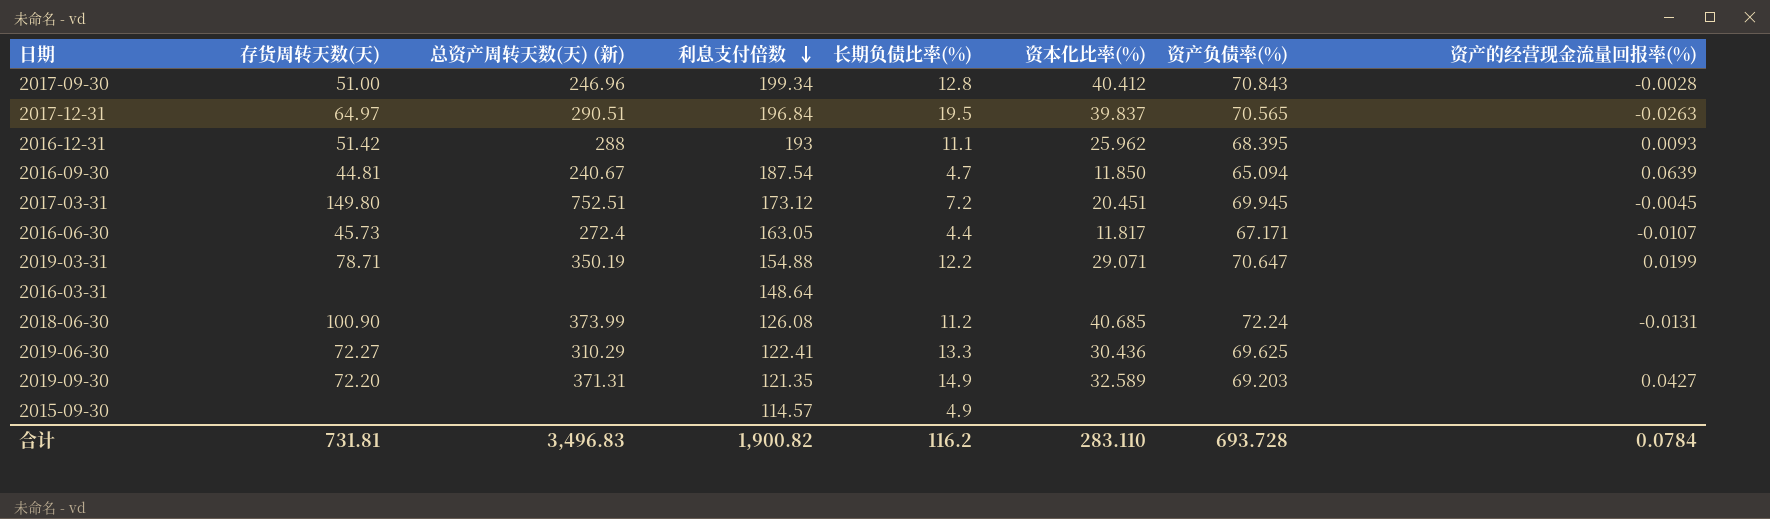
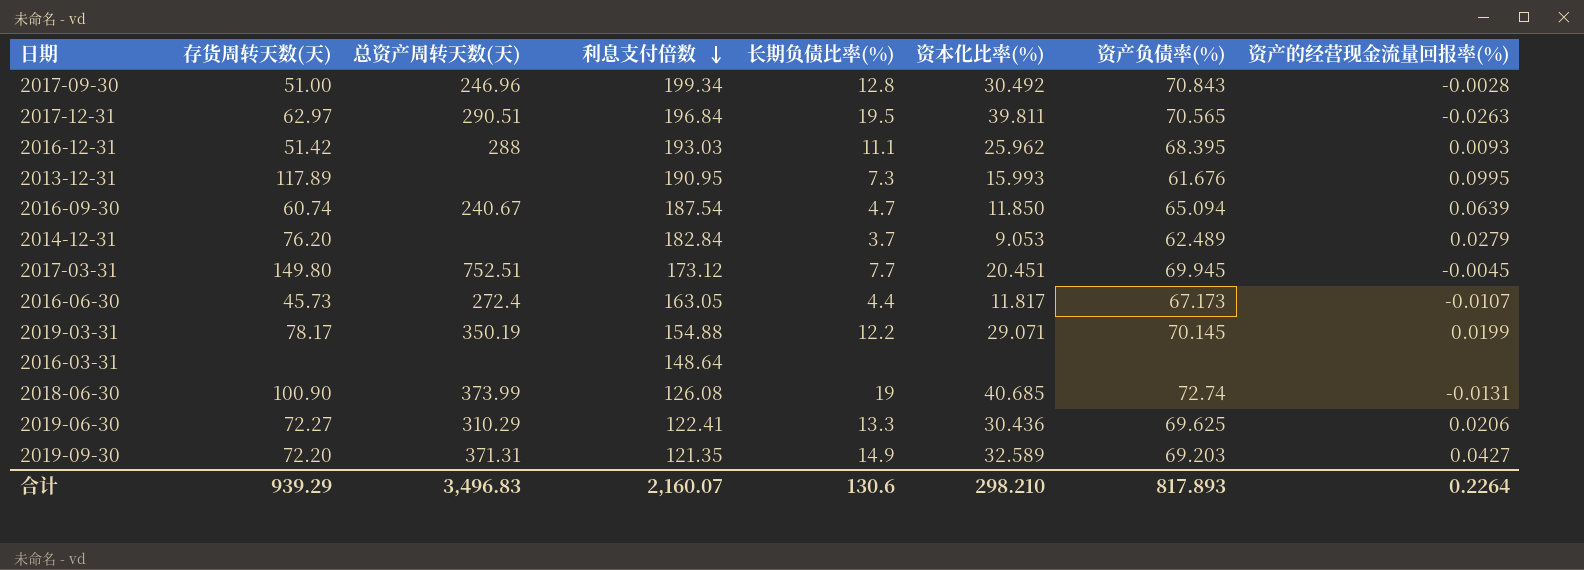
column name: 总资产周转天数(天) (新) -> 总资产周转天数(天)
row 2015-09-30: none | none | 114.57 | 4.9 | none | none | none -> none
2017-09-30 | 资本化比率(%): 40.412 -> 30.492
2017-12-31 | 存货周转天数(天): 64.97 -> 62.97
2017-12-31 | 资本化比率(%): 39.837 -> 39.811
2016-12-31 | 利息支付倍数: 193 -> 193.03
row 2013-12-31: none -> 117.89 | none | 190.95 | 7.3 | 15.993 | 61.676 | 0.0995
2016-09-30 | 存货周转天数(天): 44.81 -> 60.74
row 2014-12-31: none -> 76.20 | none | 182.84 | 3.7 | 9.053 | 62.489 | 0.0279
2017-03-31 | 长期负债比率(%): 7.2 -> 7.7
2016-06-30 | 资产负债率(%): 67.171 -> 67.173
2019-03-31 | 存货周转天数(天): 78.71 -> 78.17
2019-03-31 | 资产负债率(%): 70.647 -> 70.145
2018-06-30 | 长期负债比率(%): 11.2 -> 19
2018-06-30 | 资产负债率(%): 72.24 -> 72.74
2019-06-30 | 资产的经营现金流量回报率(%): none -> 0.0206
合计 | 存货周转天数(天): 731.81 -> 939.29
合计 | 利息支付倍数: 1,900.82 -> 2,160.07
合计 | 长期负债比率(%): 116.2 -> 130.6
合计 | 资本化比率(%): 283.110 -> 298.210
合计 | 资产负债率(%): 693.728 -> 817.893
合计 | 资产的经营现金流量回报率(%): 0.0784 -> 0.2264

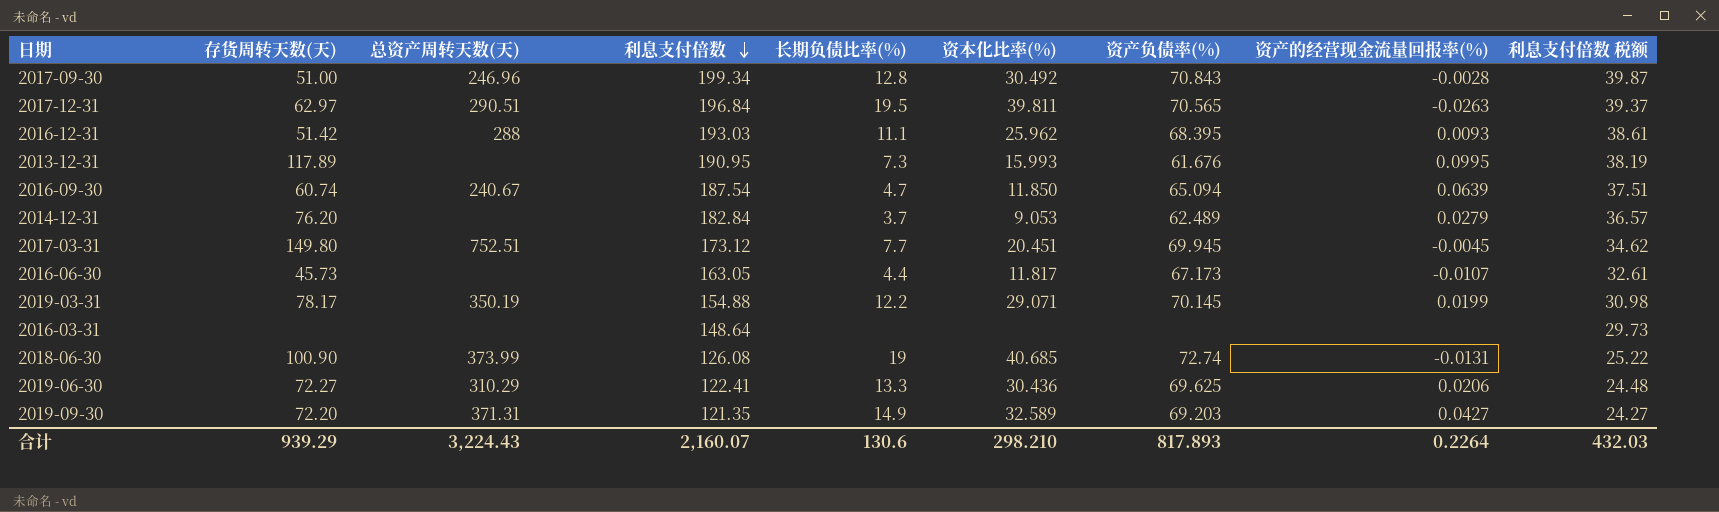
column 利息支付倍数 税额 | formula: none -> [利息支付倍数] * 0.2
2016-06-30 | 总资产周转天数(天): 272.4 -> none
合计 | 总资产周转天数(天): 3,496.83 -> 3,224.43

